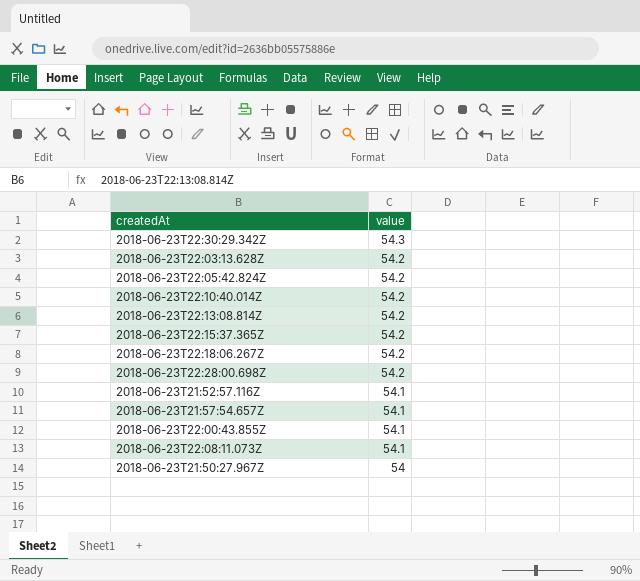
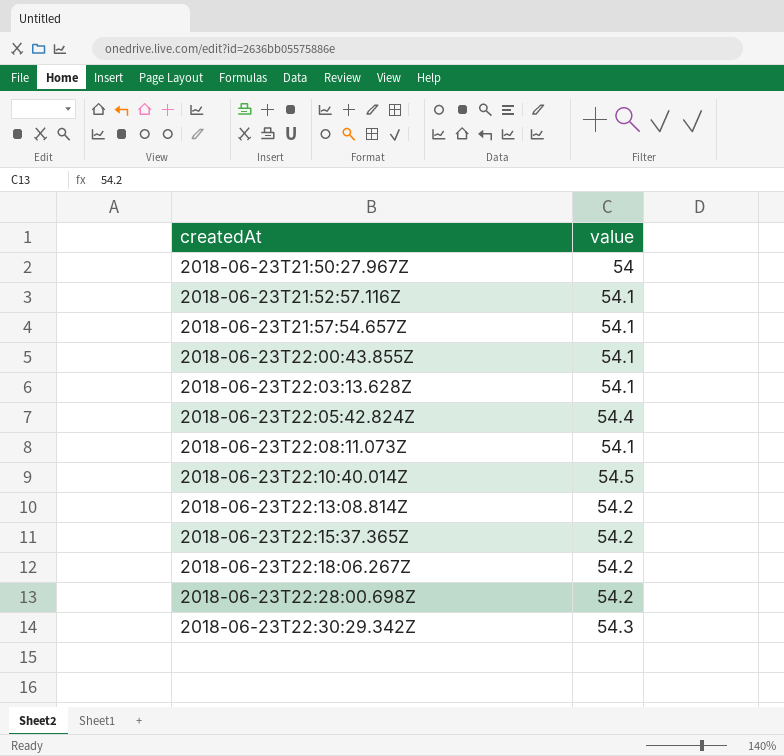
row order: value descending -> createdAt ascending
2018-06-23T22:03:13.628Z | value: 54.2 -> 54.1
2018-06-23T22:05:42.824Z | value: 54.2 -> 54.4
2018-06-23T22:10:40.014Z | value: 54.2 -> 54.5

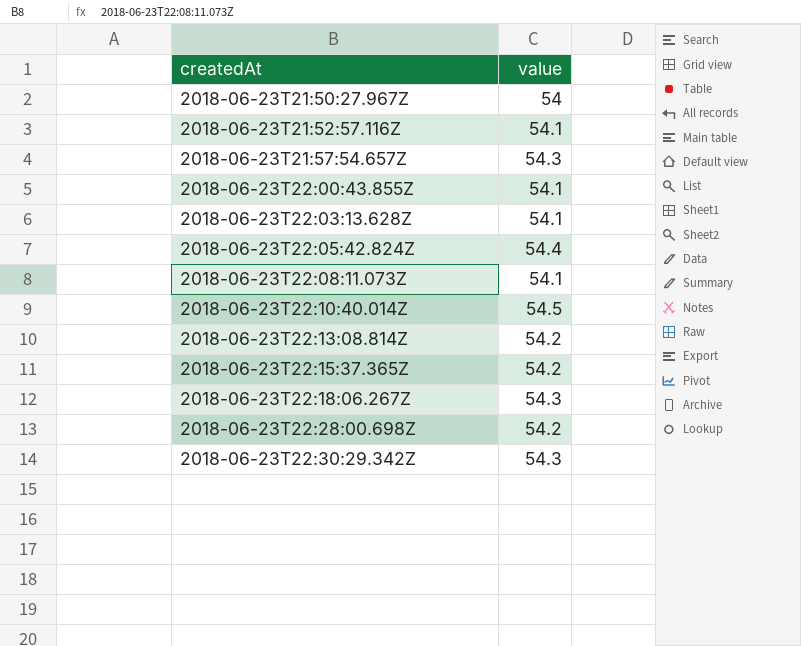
2018-06-23T21:57:54.657Z | value: 54.1 -> 54.3
2018-06-23T22:18:06.267Z | value: 54.2 -> 54.3

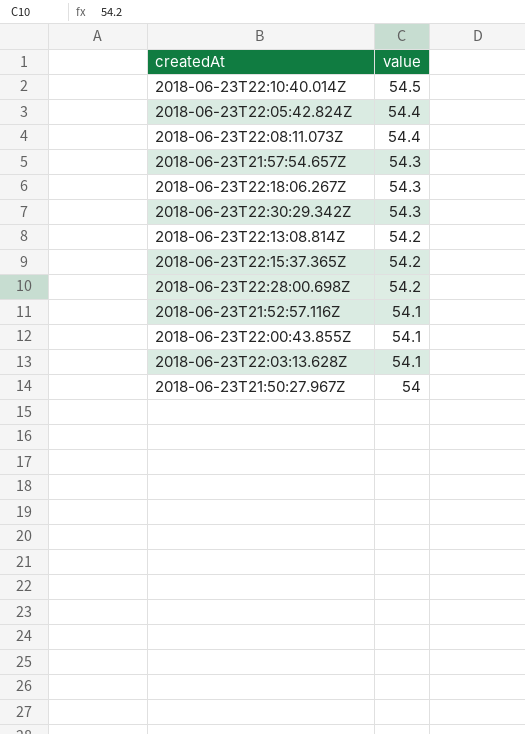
row order: createdAt ascending -> value descending
2018-06-23T22:08:11.073Z | value: 54.1 -> 54.4

